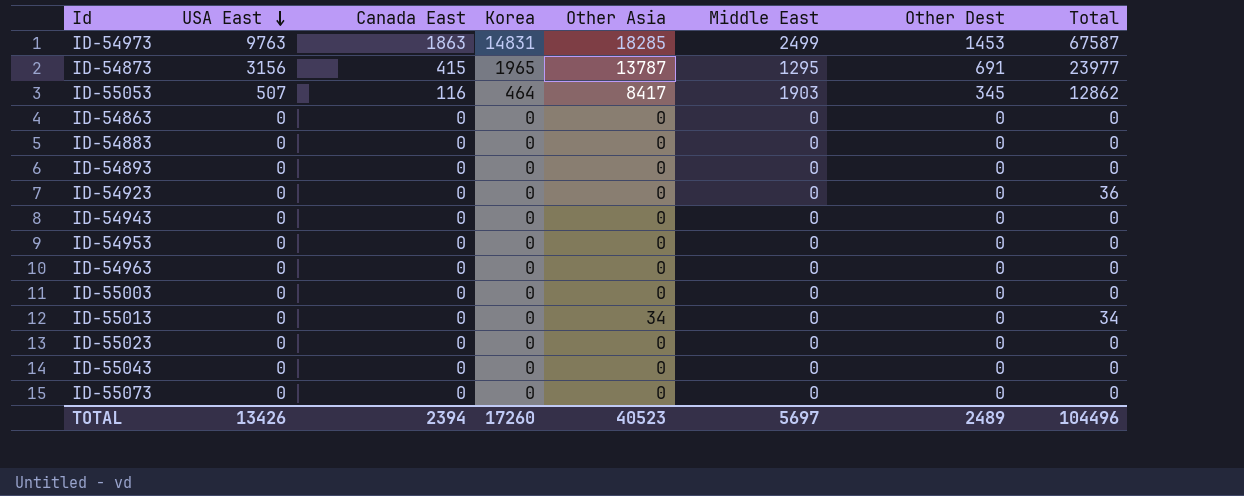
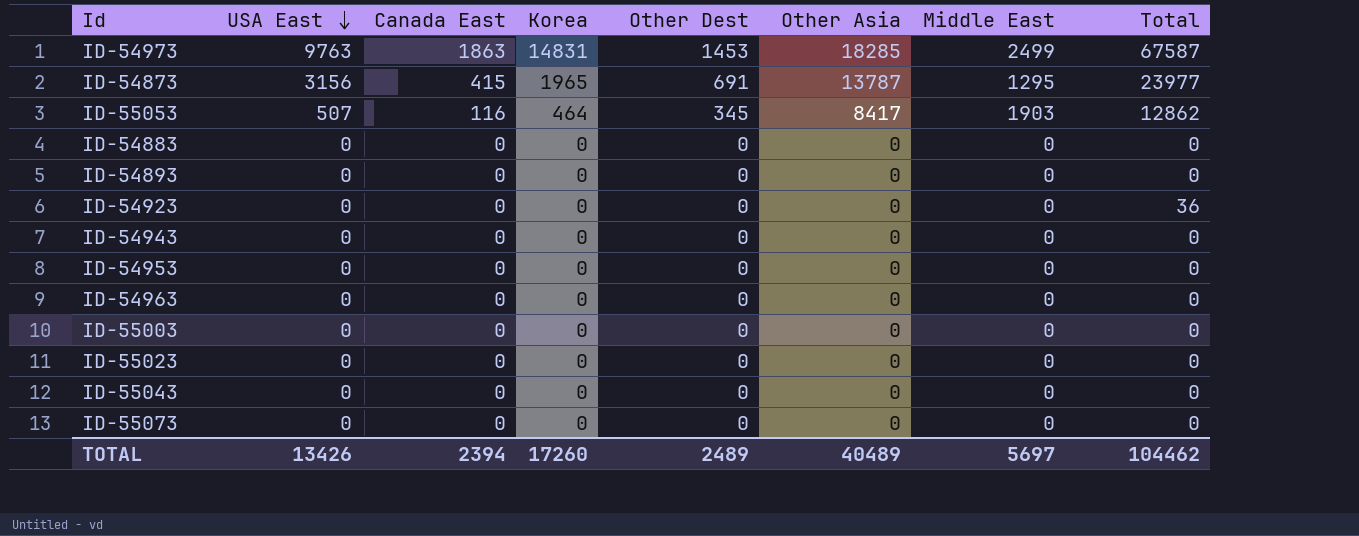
column Other Dest | position: 7 -> 5
row ID-54863: 0 | 0 | 0 | 0 | 0 | 0 | 0 -> none
row ID-55013: 0 | 0 | 0 | 34 | 0 | 0 | 34 -> none
TOTAL | Other Asia: 40523 -> 40489
TOTAL | Total: 104496 -> 104462

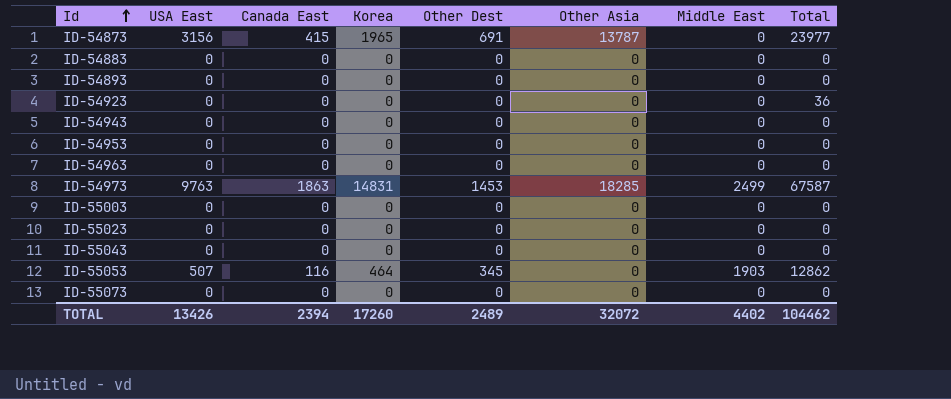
row order: USA East descending -> Id ascending
ID-54873 | Middle East: 1295 -> 0
ID-55053 | Other Asia: 8417 -> 0
TOTAL | Other Asia: 40489 -> 32072
TOTAL | Middle East: 5697 -> 4402

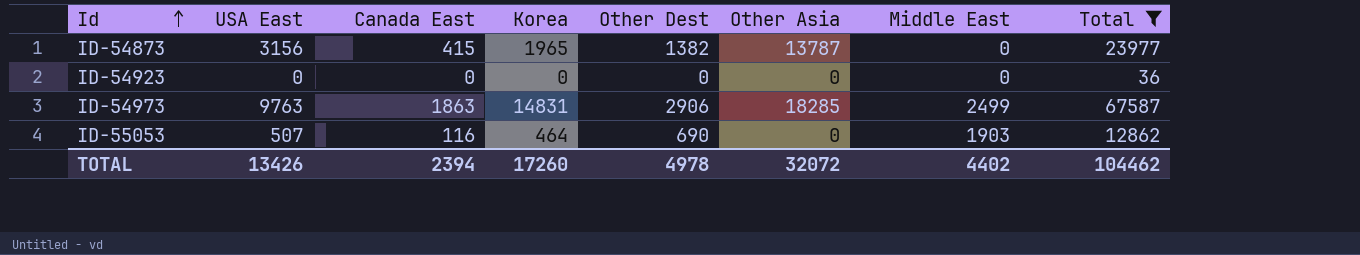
filter: none -> Total != 0
ID-54873 | Other Dest: 691 -> 1382
ID-54973 | Other Dest: 1453 -> 2906
ID-55053 | Other Dest: 345 -> 690
TOTAL | Other Dest: 2489 -> 4978

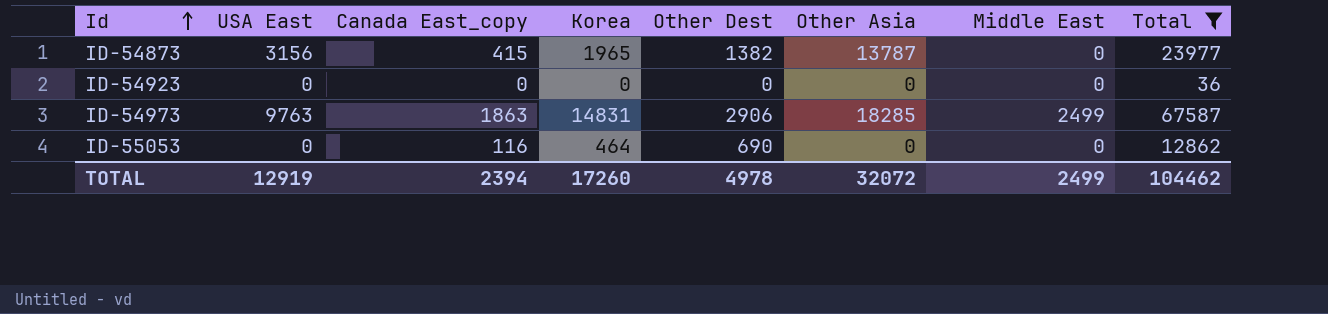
column name: Canada East -> Canada East_copy
ID-55053 | USA East: 507 -> 0
ID-55053 | Middle East: 1903 -> 0
TOTAL | USA East: 13426 -> 12919
TOTAL | Middle East: 4402 -> 2499

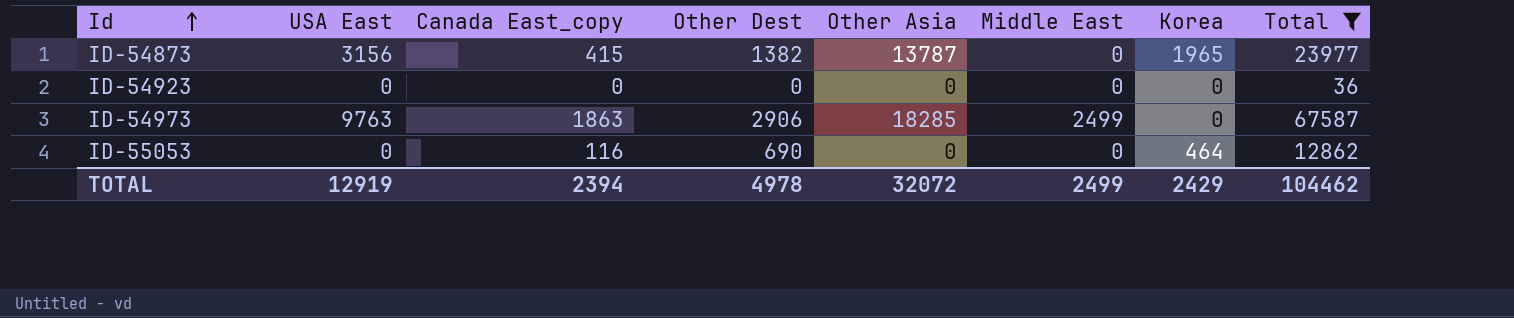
column Korea | position: 4 -> 7
ID-54973 | Korea: 14831 -> 0
TOTAL | Korea: 17260 -> 2429

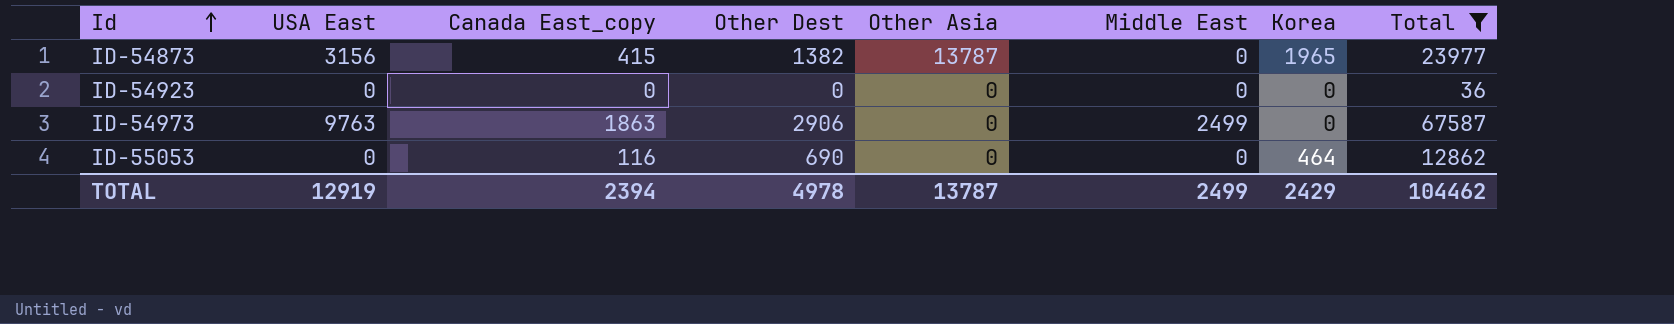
ID-54973 | Other Asia: 18285 -> 0
TOTAL | Other Asia: 32072 -> 13787

